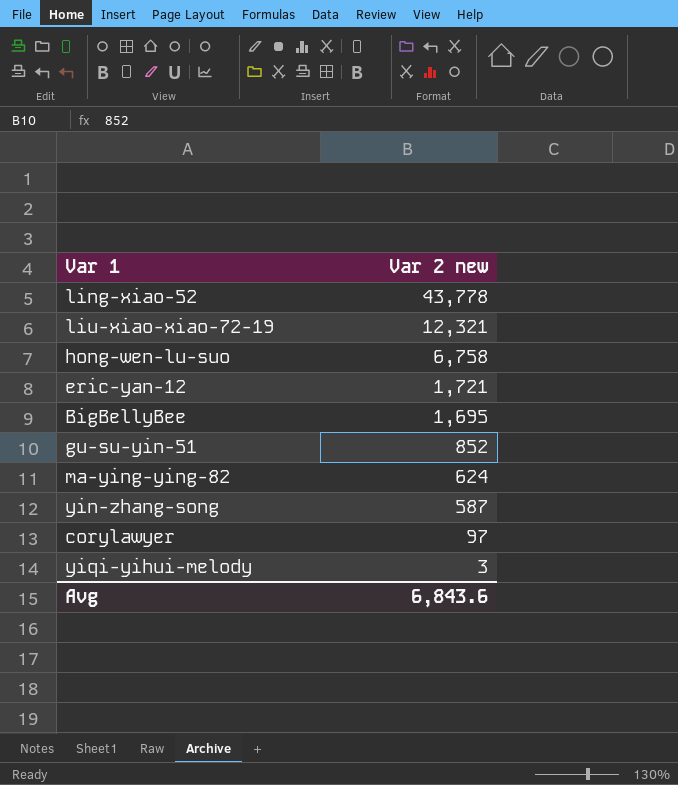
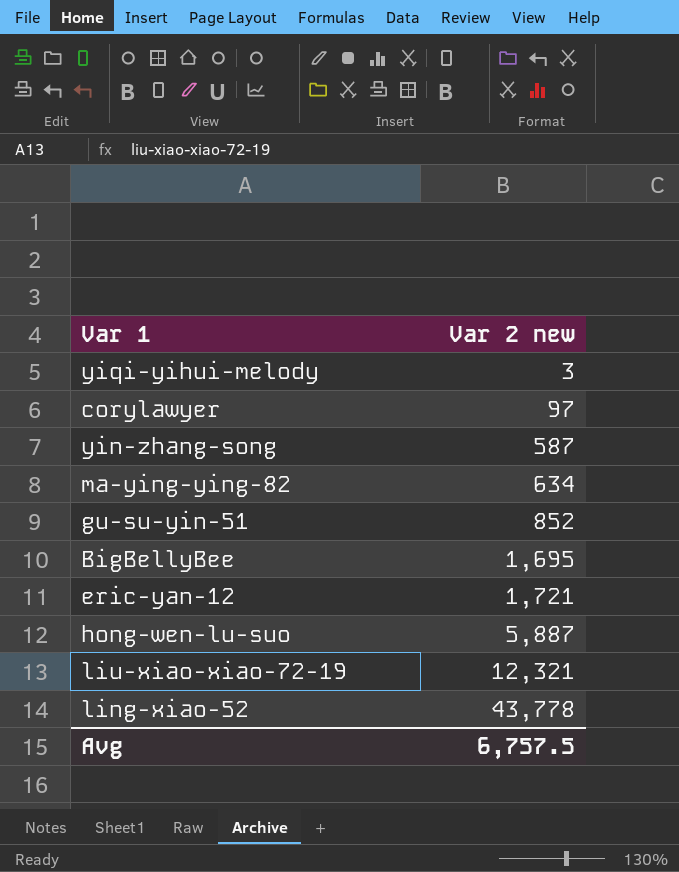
row order: Var 2 new descending -> Var 2 new ascending
ma-ying-ying-82 | Var 2 new: 624 -> 634
hong-wen-lu-suo | Var 2 new: 6,758 -> 5,887
Avg | Var 2 new: 6,843.6 -> 6,757.5

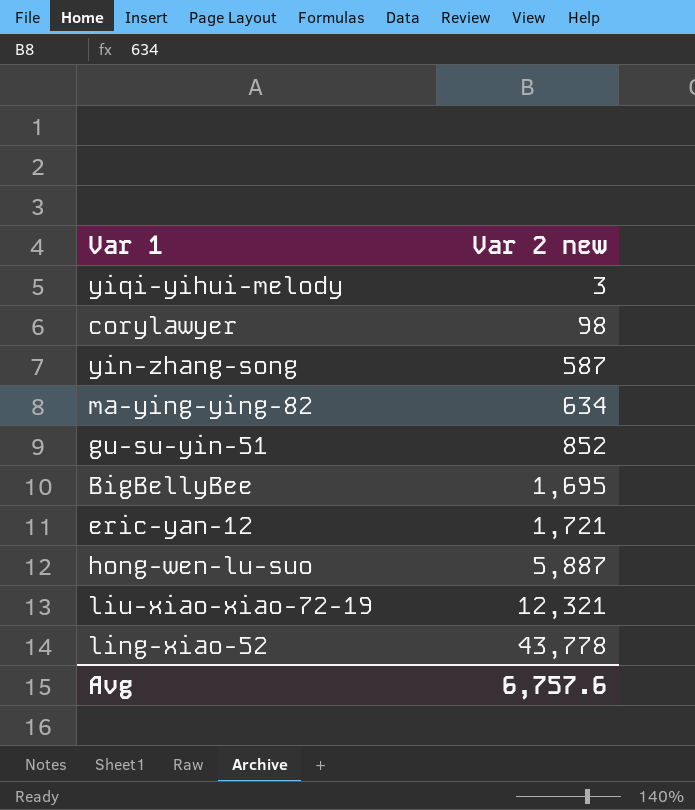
corylawyer | Var 2 new: 97 -> 98
Avg | Var 2 new: 6,757.5 -> 6,757.6

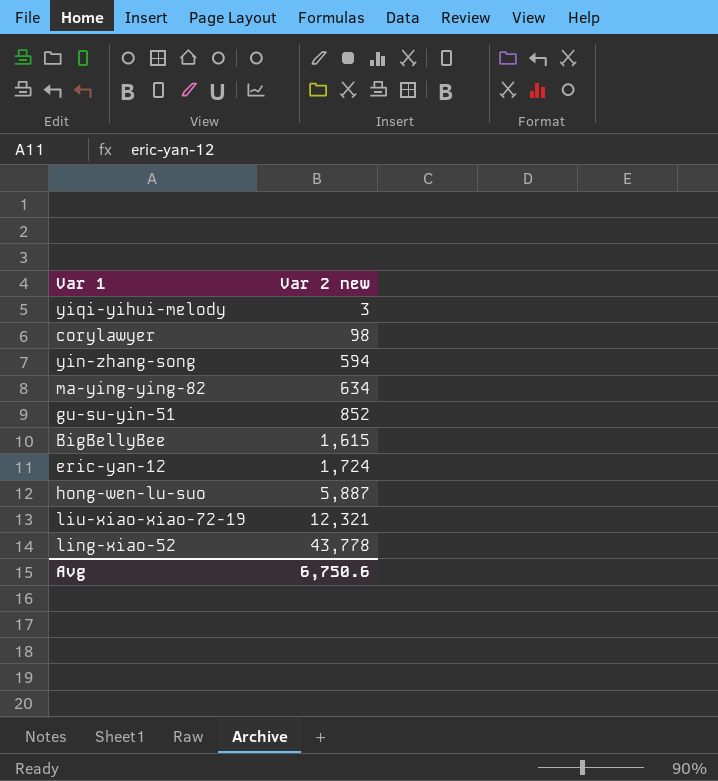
yin-zhang-song | Var 2 new: 587 -> 594
BigBellyBee | Var 2 new: 1,695 -> 1,615
eric-yan-12 | Var 2 new: 1,721 -> 1,724
Avg | Var 2 new: 6,757.6 -> 6,750.6

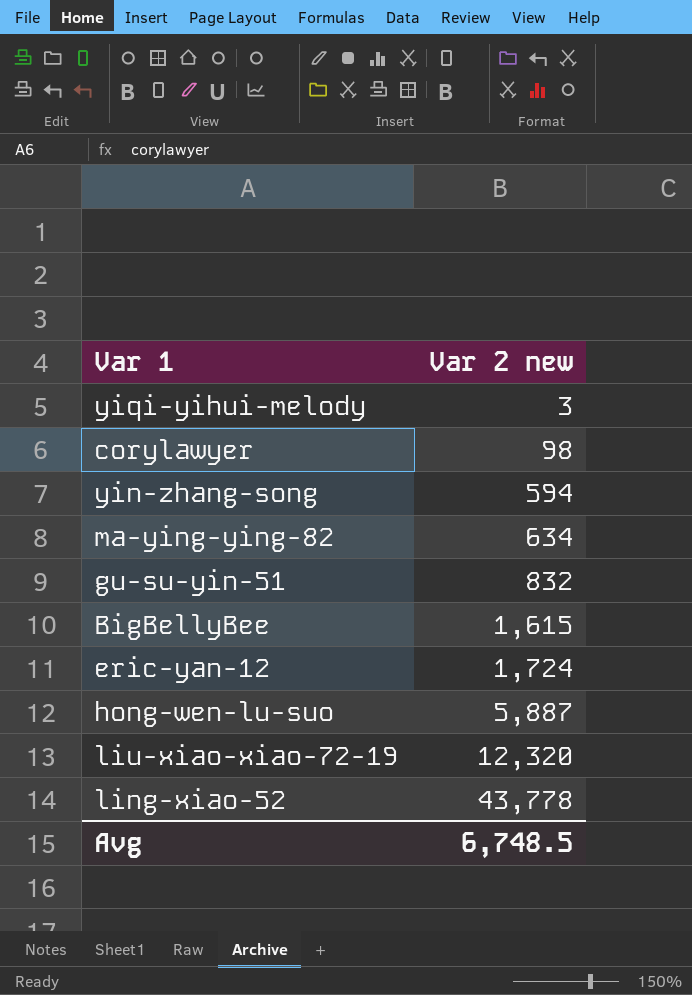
gu-su-yin-51 | Var 2 new: 852 -> 832
liu-xiao-xiao-72-19 | Var 2 new: 12,321 -> 12,320
Avg | Var 2 new: 6,750.6 -> 6,748.5

